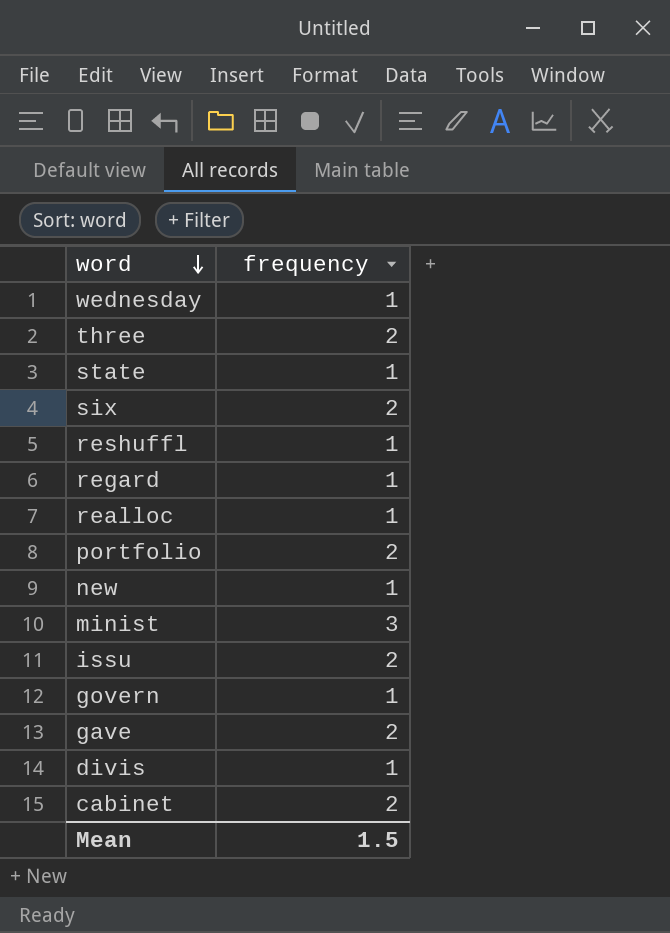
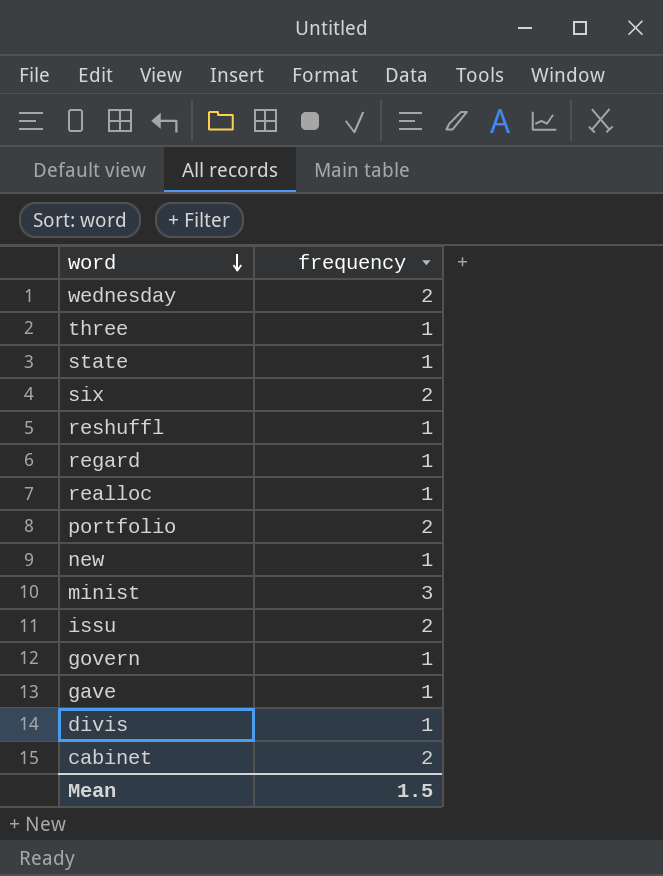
wednesday | frequency: 1 -> 2
three | frequency: 2 -> 1
gave | frequency: 2 -> 1

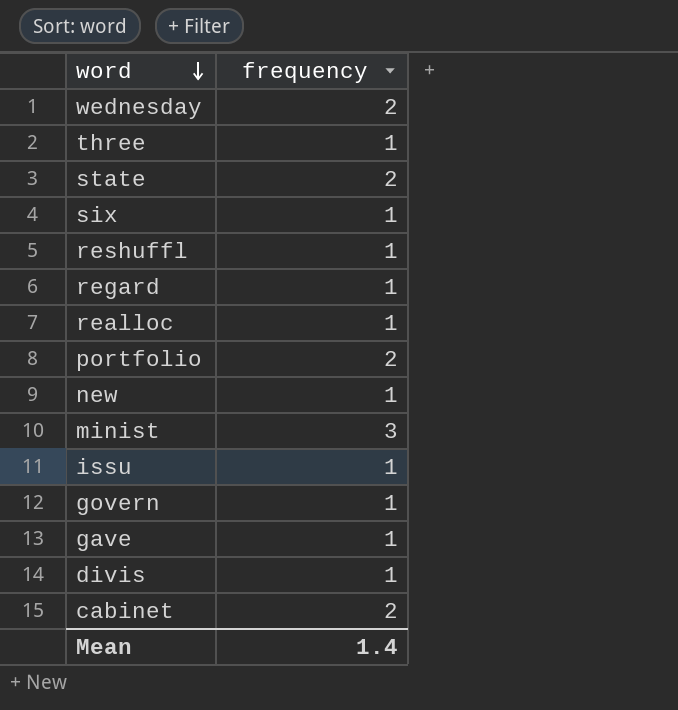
state | frequency: 1 -> 2
six | frequency: 2 -> 1
issu | frequency: 2 -> 1
Mean | frequency: 1.5 -> 1.4

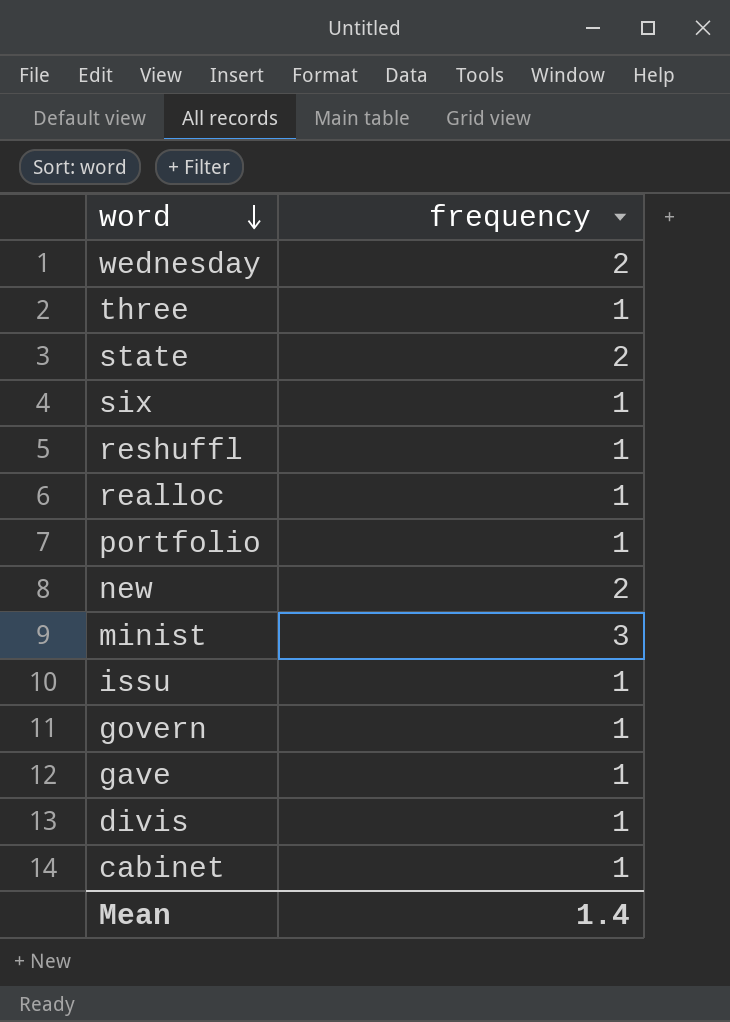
row regard: 1 -> none
portfolio | frequency: 2 -> 1
new | frequency: 1 -> 2
cabinet | frequency: 2 -> 1

